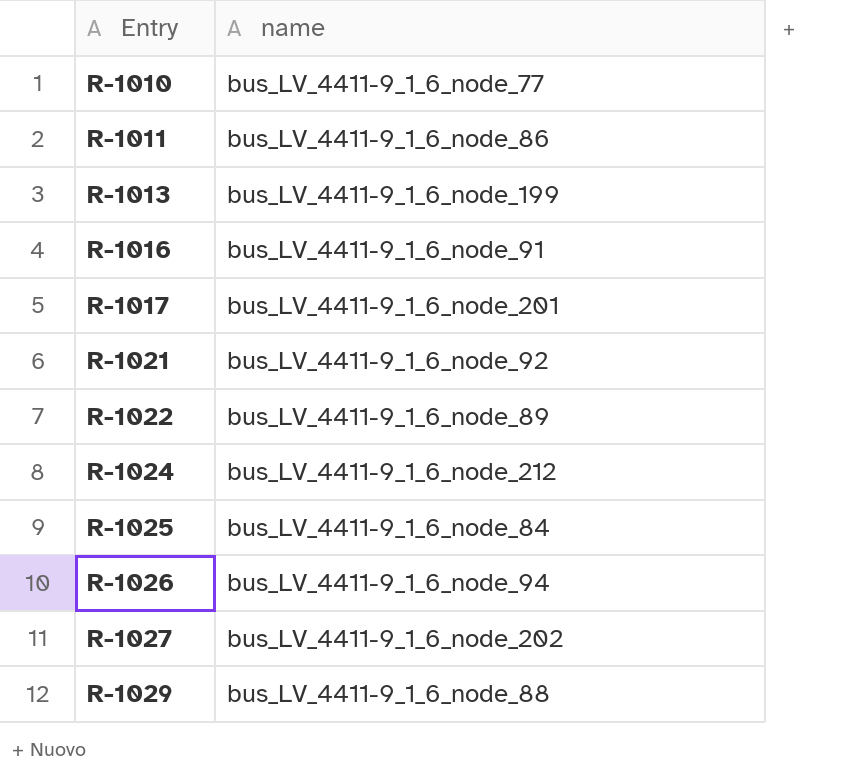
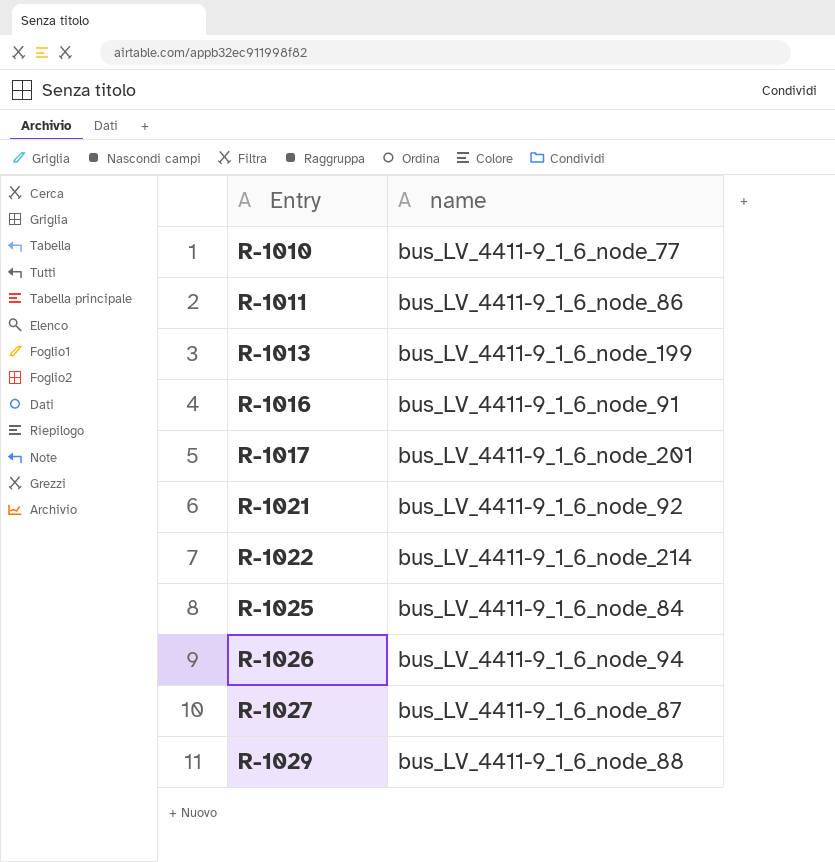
row R-1024: bus_LV_4411-9_1_6_node_212 -> none
R-1022 | name: bus_LV_4411-9_1_6_node_89 -> bus_LV_4411-9_1_6_node_214
R-1027 | name: bus_LV_4411-9_1_6_node_202 -> bus_LV_4411-9_1_6_node_87

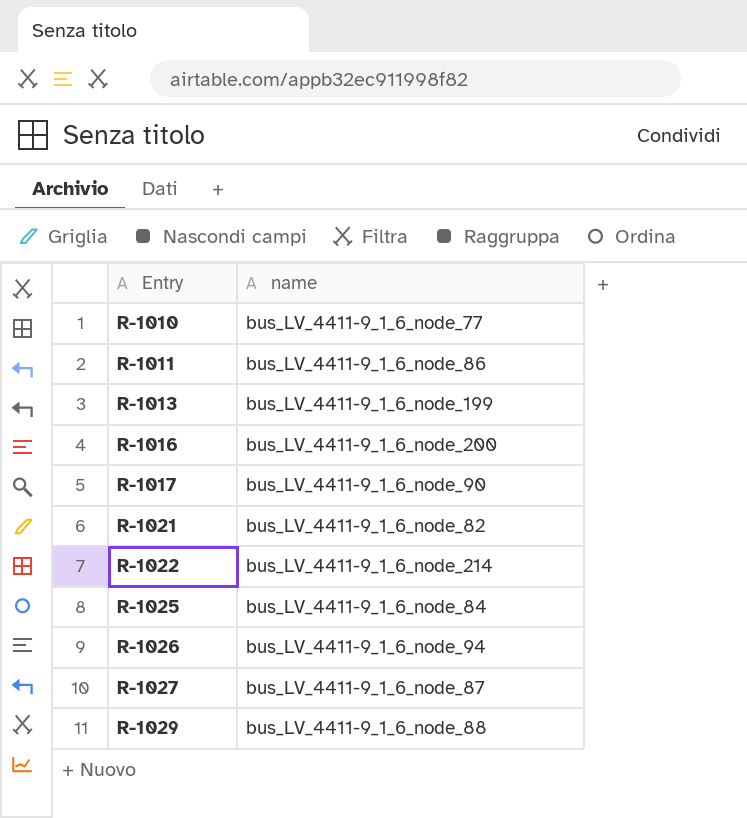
R-1016 | name: bus_LV_4411-9_1_6_node_91 -> bus_LV_4411-9_1_6_node_200
R-1017 | name: bus_LV_4411-9_1_6_node_201 -> bus_LV_4411-9_1_6_node_90
R-1021 | name: bus_LV_4411-9_1_6_node_92 -> bus_LV_4411-9_1_6_node_82

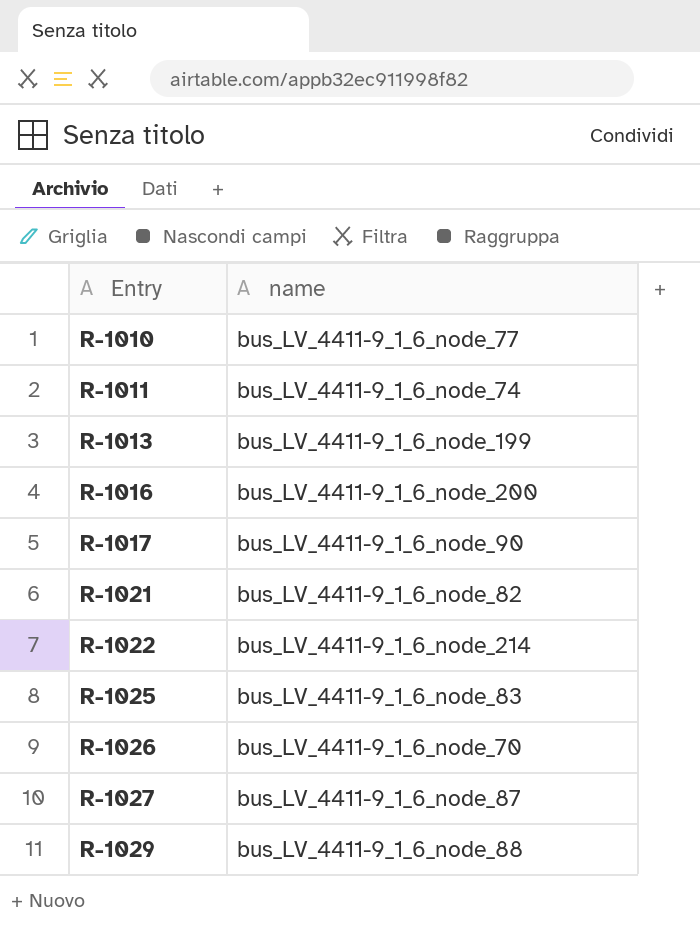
R-1011 | name: bus_LV_4411-9_1_6_node_86 -> bus_LV_4411-9_1_6_node_74
R-1025 | name: bus_LV_4411-9_1_6_node_84 -> bus_LV_4411-9_1_6_node_83
R-1026 | name: bus_LV_4411-9_1_6_node_94 -> bus_LV_4411-9_1_6_node_70

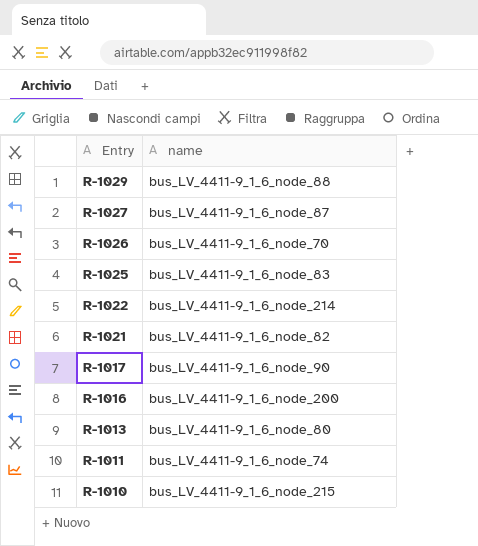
row order: Entry ascending -> Entry descending
R-1013 | name: bus_LV_4411-9_1_6_node_199 -> bus_LV_4411-9_1_6_node_80
R-1010 | name: bus_LV_4411-9_1_6_node_77 -> bus_LV_4411-9_1_6_node_215

